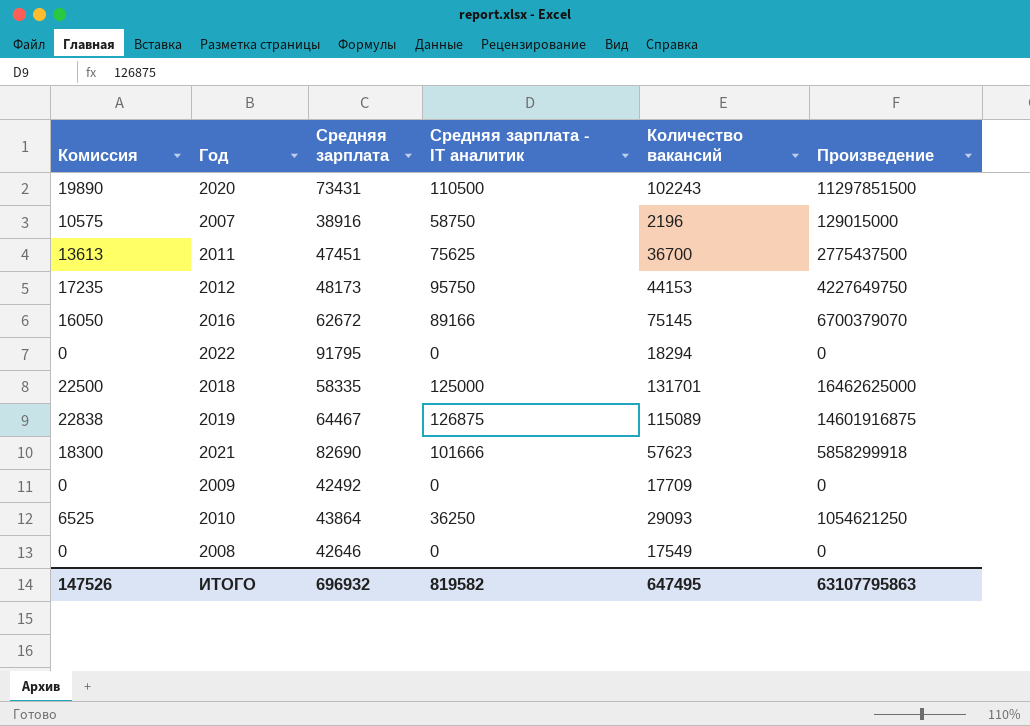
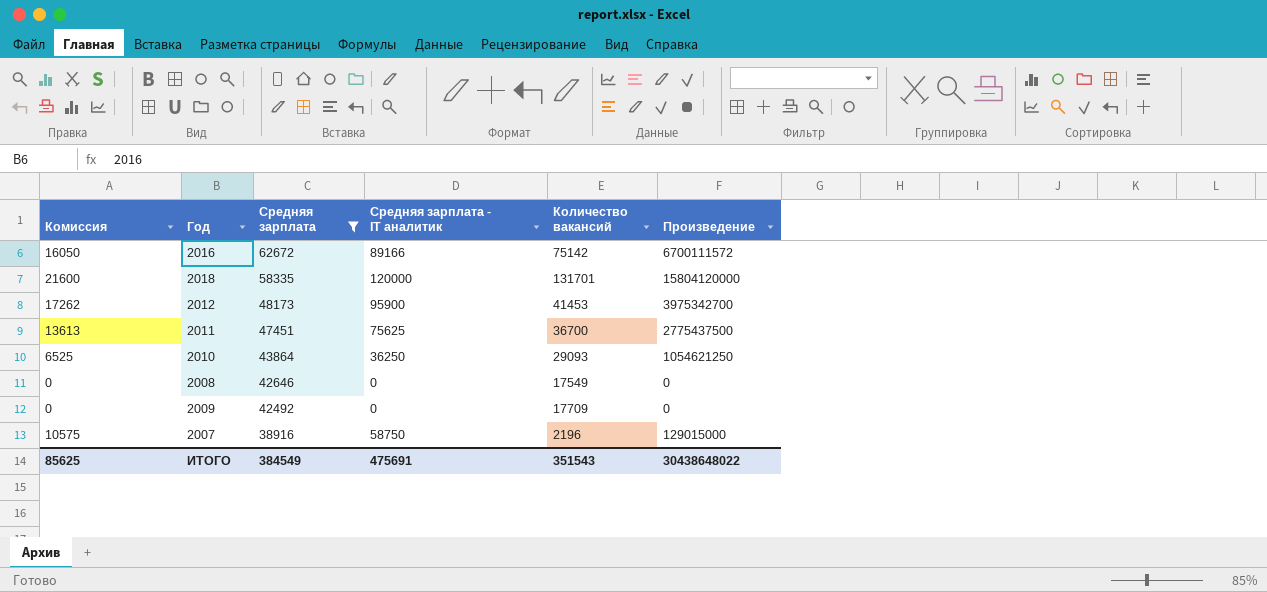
filter: none -> Средняя зарплата <= 62672
row order: none -> Средняя зарплата descending
2016 | Количество вакансий: 75145 -> 75142
2016 | Произведение: 6700379070 -> 6700111572
2018 | Комиссия: 22500 -> 21600
2018 | Средняя зарплата - IT аналитик: 125000 -> 120000
2018 | Произведение: 16462625000 -> 15804120000
2012 | Комиссия: 17235 -> 17262
2012 | Средняя зарплата - IT аналитик: 95750 -> 95900
2012 | Количество вакансий: 44153 -> 41453
2012 | Произведение: 4227649750 -> 3975342700
ИТОГО | Комиссия: 147526 -> 85625
ИТОГО | Средняя зарплата: 696932 -> 384549
ИТОГО | Средняя зарплата - IT аналитик: 819582 -> 475691
ИТОГО | Количество вакансий: 647495 -> 351543
ИТОГО | Произведение: 63107795863 -> 30438648022

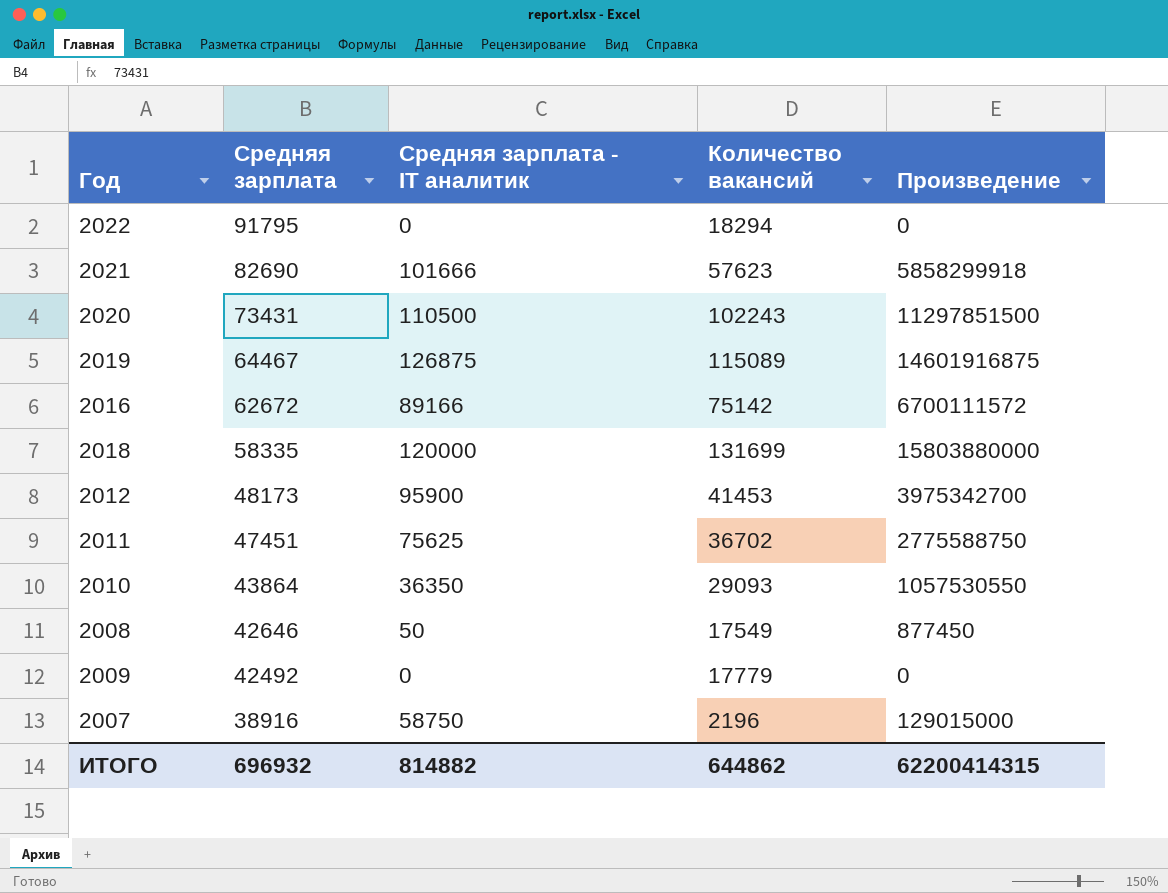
filter: Средняя зарплата <= 62672 -> none
column Комиссия | formula: [Средняя зарплата - IT аналитик] * 0,18 -> none
2018 | Количество вакансий: 131701 -> 131699
2018 | Произведение: 15804120000 -> 15803880000
2011 | Количество вакансий: 36700 -> 36702
2011 | Произведение: 2775437500 -> 2775588750
2010 | Средняя зарплата - IT аналитик: 36250 -> 36350
2010 | Произведение: 1054621250 -> 1057530550
2008 | Средняя зарплата - IT аналитик: 0 -> 50
2008 | Произведение: 0 -> 877450
2009 | Количество вакансий: 17709 -> 17779
ИТОГО | Средняя зарплата: 384549 -> 696932
ИТОГО | Средняя зарплата - IT аналитик: 475691 -> 814882
ИТОГО | Количество вакансий: 351543 -> 644862
ИТОГО | Произведение: 30438648022 -> 62200414315

